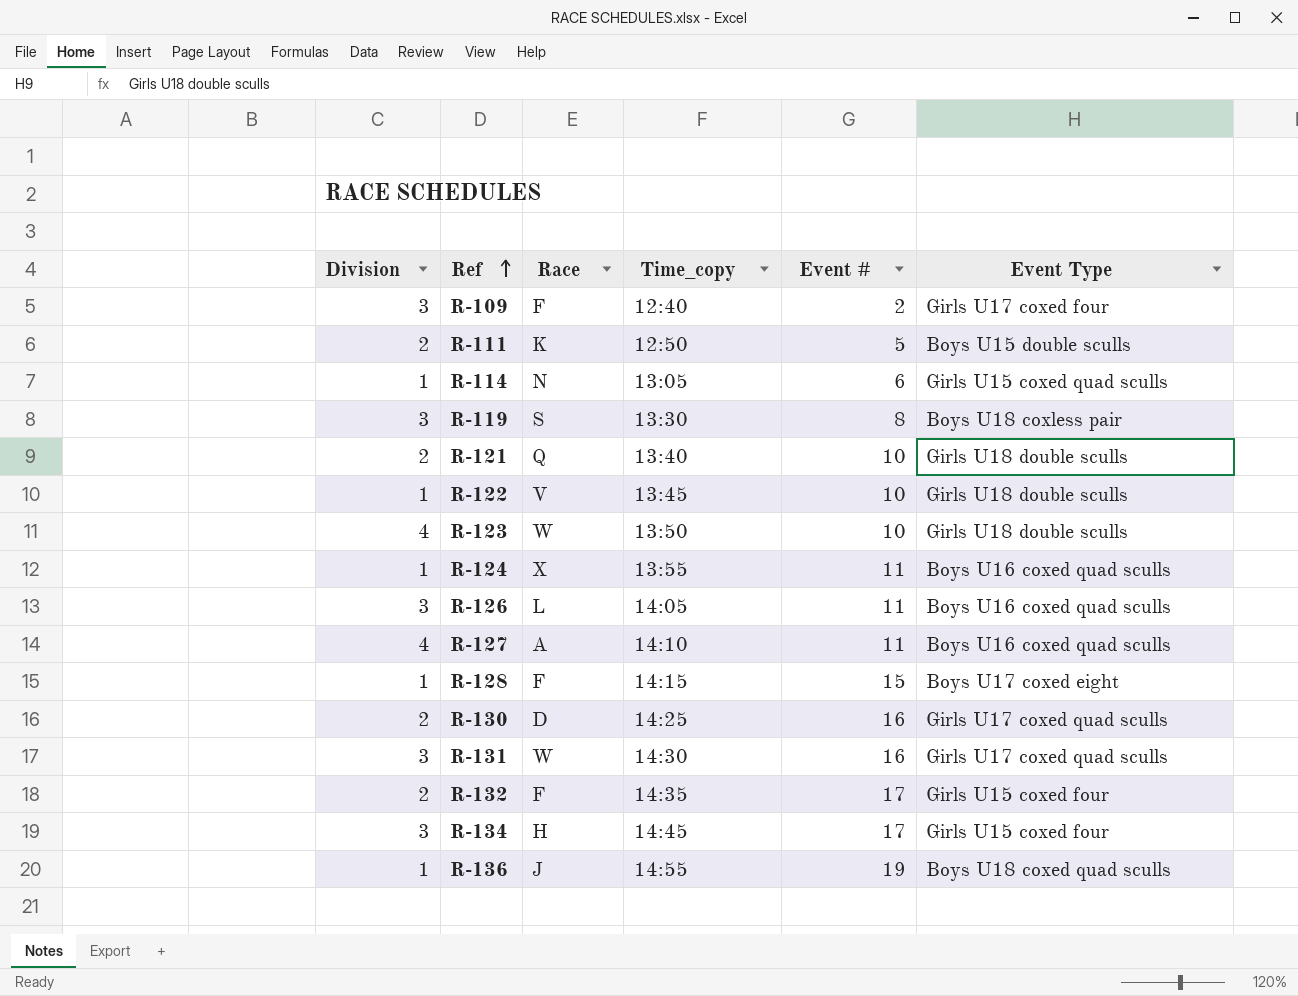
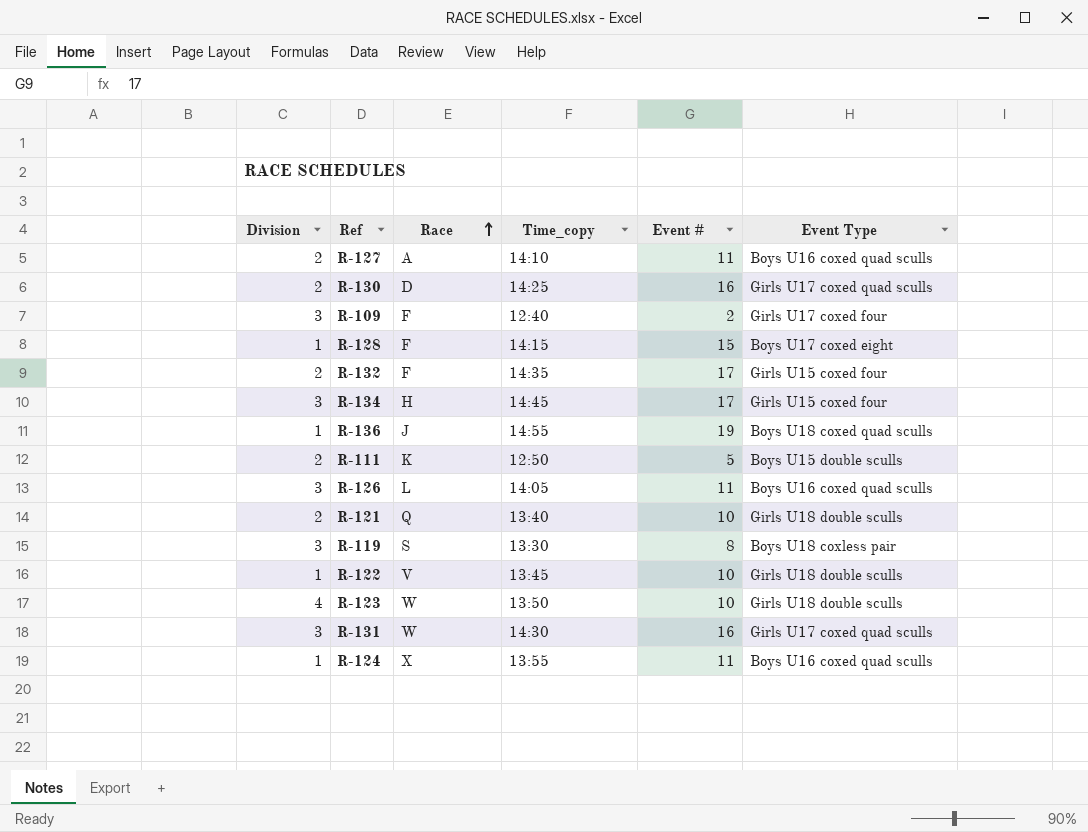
row order: Ref ascending -> Race ascending
row R-114: 1 | N | 13:05 | 6 | Girls U15 coxed quad sculls -> none
R-127 | Division: 4 -> 2

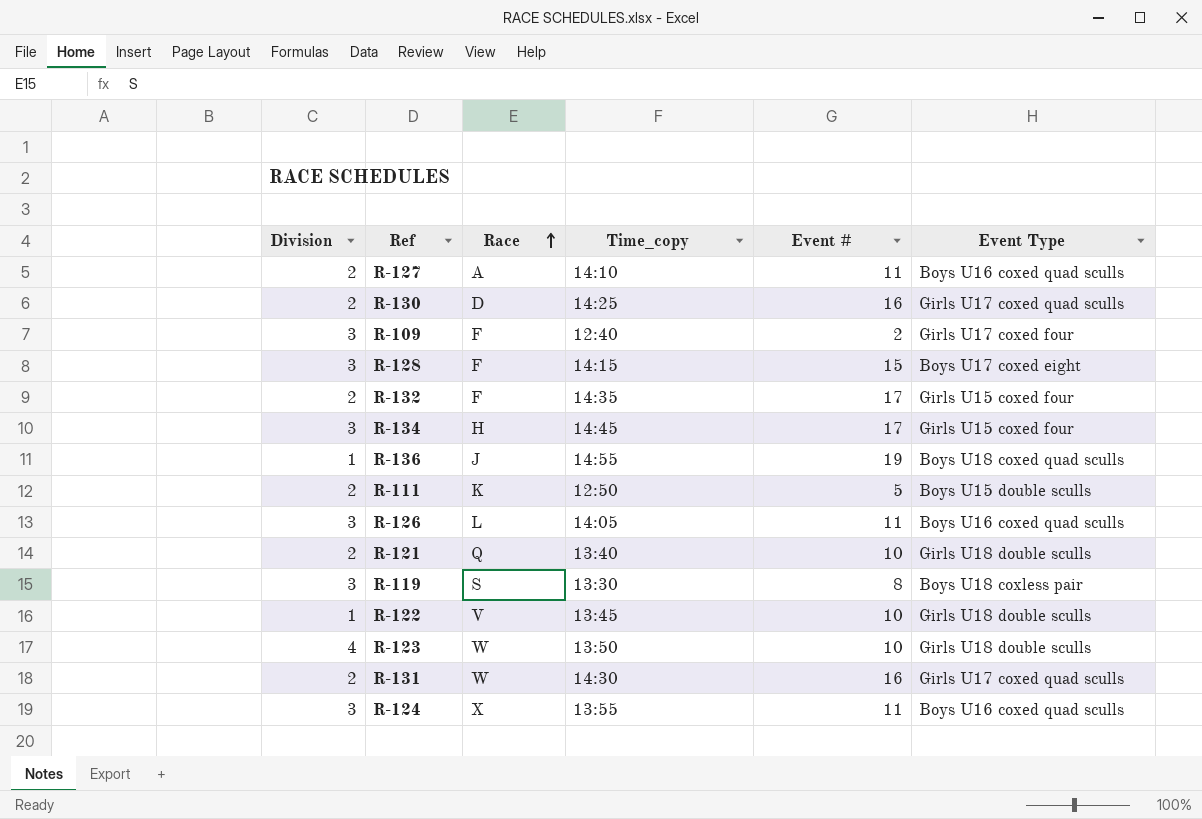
R-128 | Division: 1 -> 3
R-131 | Division: 3 -> 2
R-124 | Division: 1 -> 3

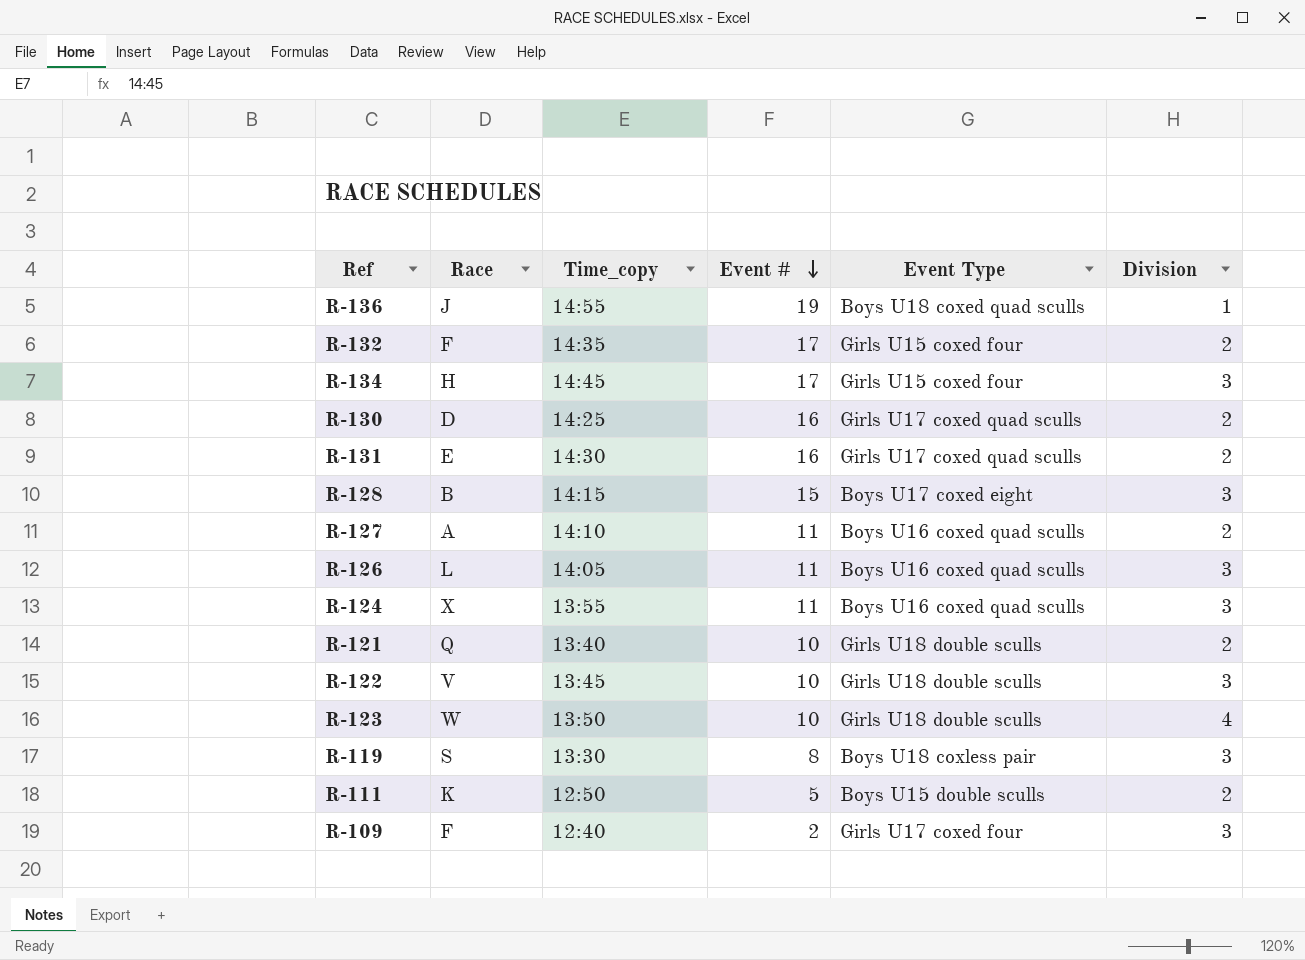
row order: Race ascending -> Event # descending
column Division | position: 1 -> 6
R-131 | Race: W -> E
R-128 | Race: F -> B
R-122 | Division: 1 -> 3

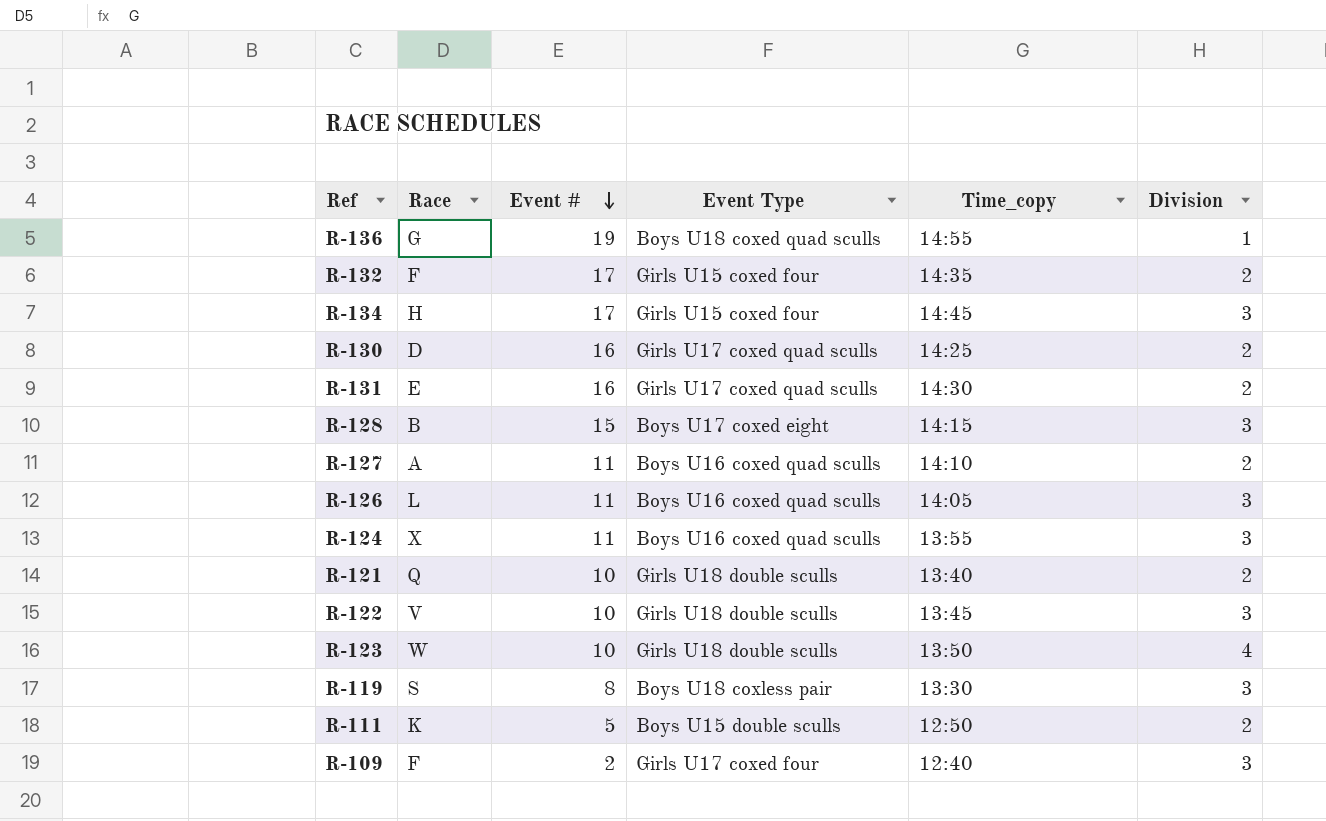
column Time_copy | position: 3 -> 5
R-136 | Race: J -> G

